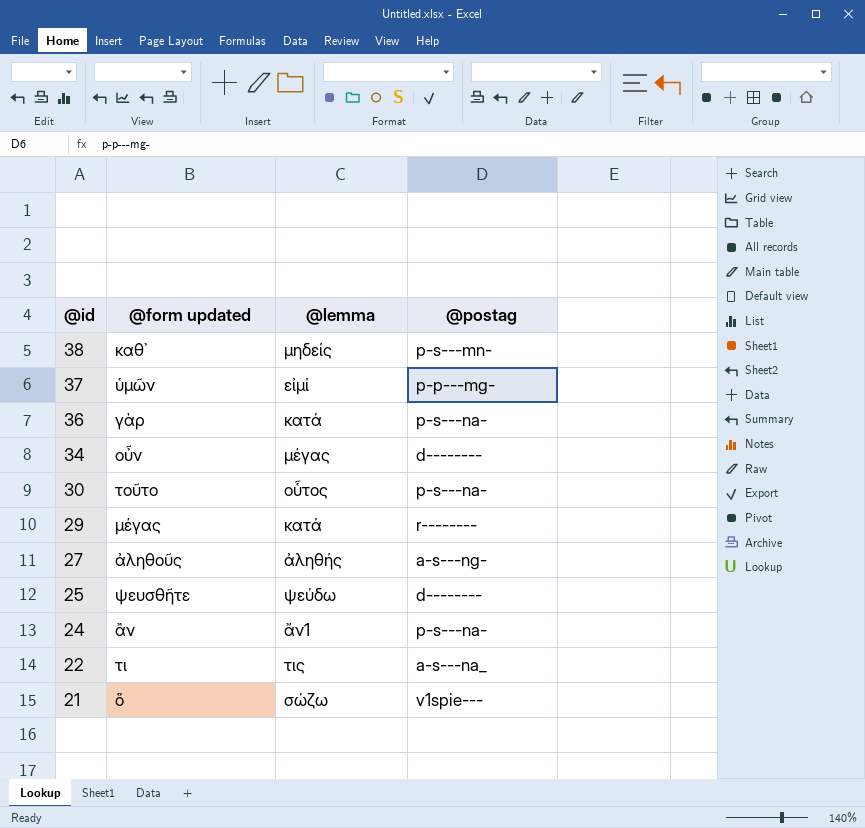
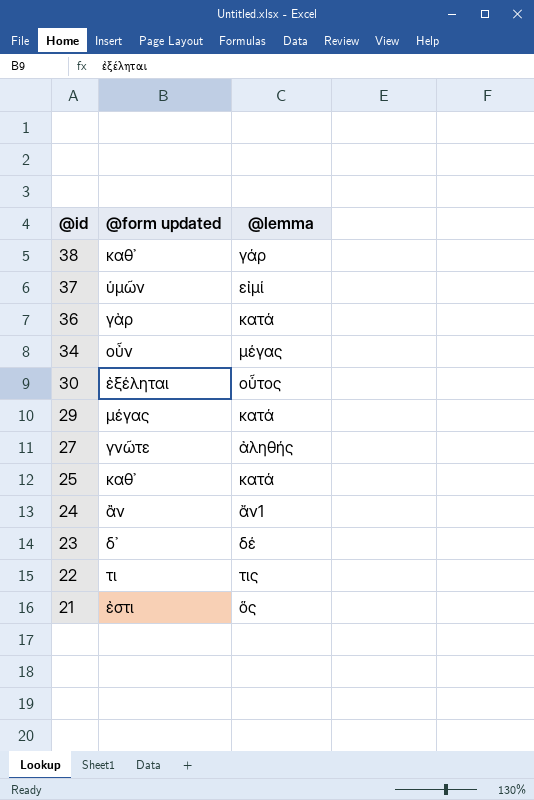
column @postag | position: 4 -> none
38 | @lemma: μηδείς -> γάρ
30 | @form updated: τοῦτο -> ἐξέληται
27 | @form updated: ἀληθοῦς -> γνῶτε
25 | @form updated: ψευσθῆτε -> καθ᾽
25 | @lemma: ψεύδω -> κατά
row 23: none -> δ᾽ | δέ
21 | @form updated: ὅ -> ἐστι
21 | @lemma: σώζω -> ὅς

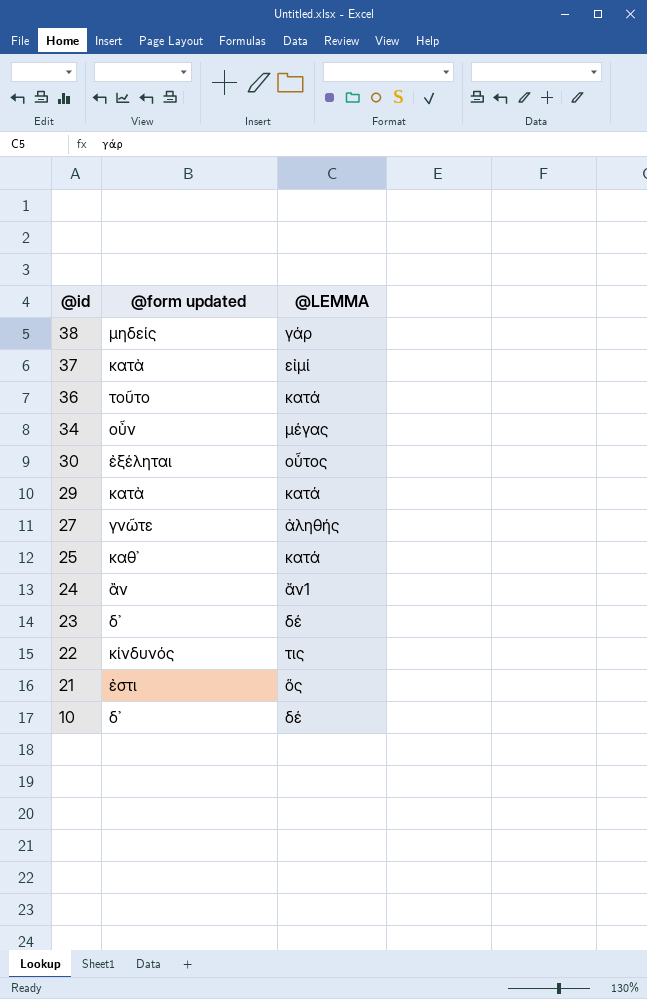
column name: @lemma -> @LEMMA
38 | @form updated: καθ᾽ -> μηδείς
37 | @form updated: ὑμῶν -> κατὰ
36 | @form updated: γὰρ -> τοῦτο
29 | @form updated: μέγας -> κατὰ
22 | @form updated: τι -> κίνδυνός
row 10: none -> δ᾽ | δέ

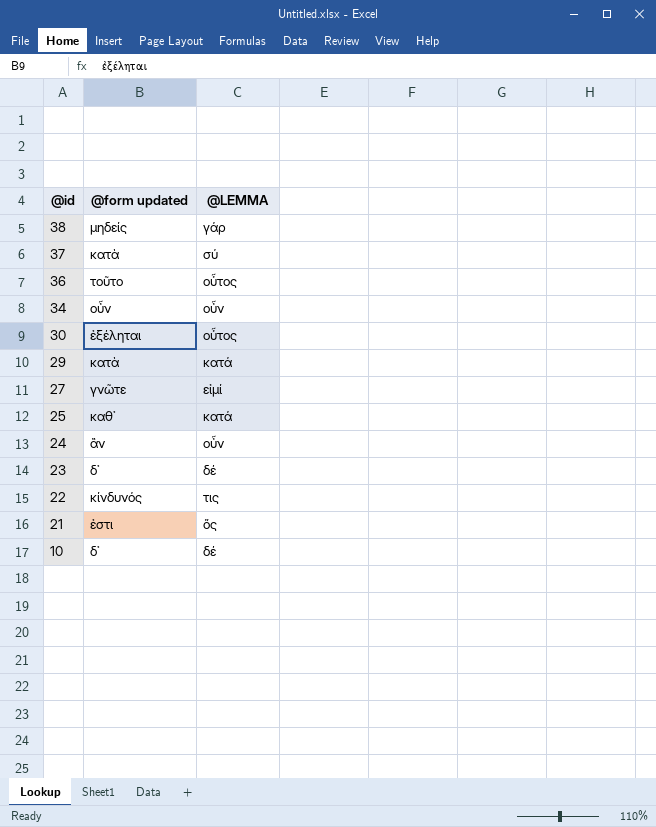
37 | @LEMMA: εἰμί -> σύ
36 | @LEMMA: κατά -> οὗτος
34 | @LEMMA: μέγας -> οὖν
27 | @LEMMA: ἀληθής -> εἰμί
24 | @LEMMA: ἄν1 -> οὖν

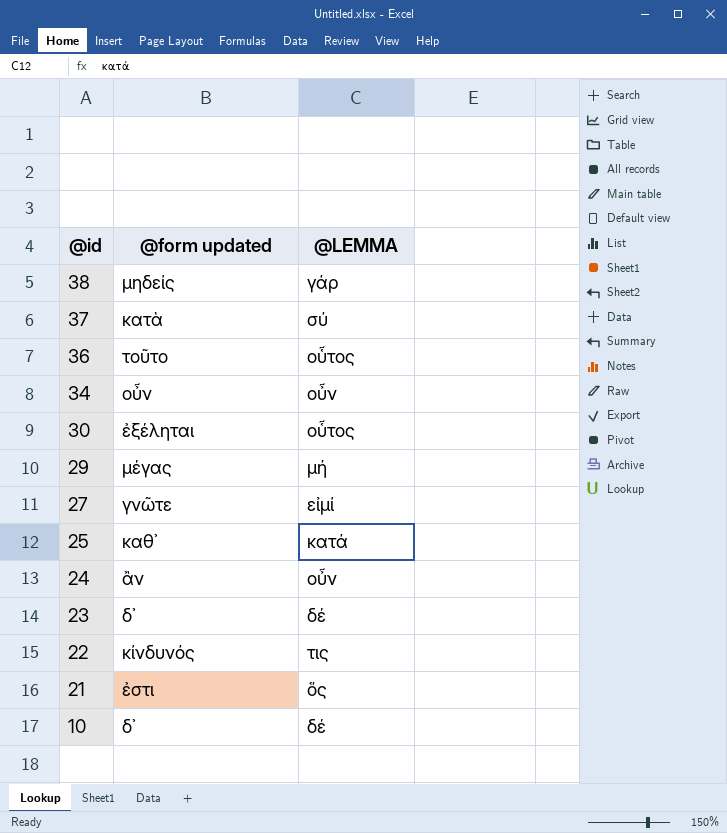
29 | @form updated: κατὰ -> μέγας
29 | @LEMMA: κατά -> μή

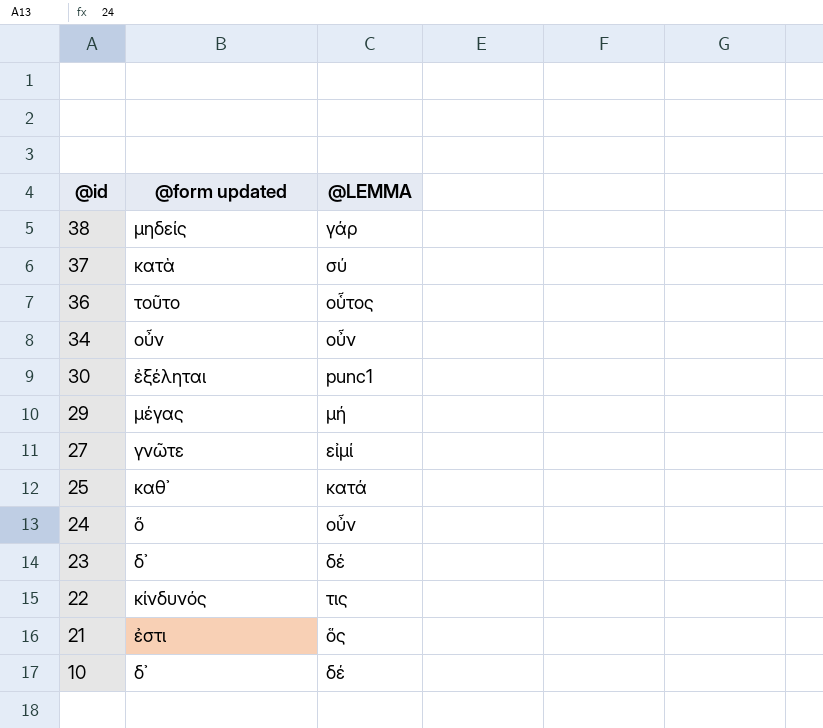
30 | @LEMMA: οὗτος -> punc1
24 | @form updated: ἂν -> ὅ

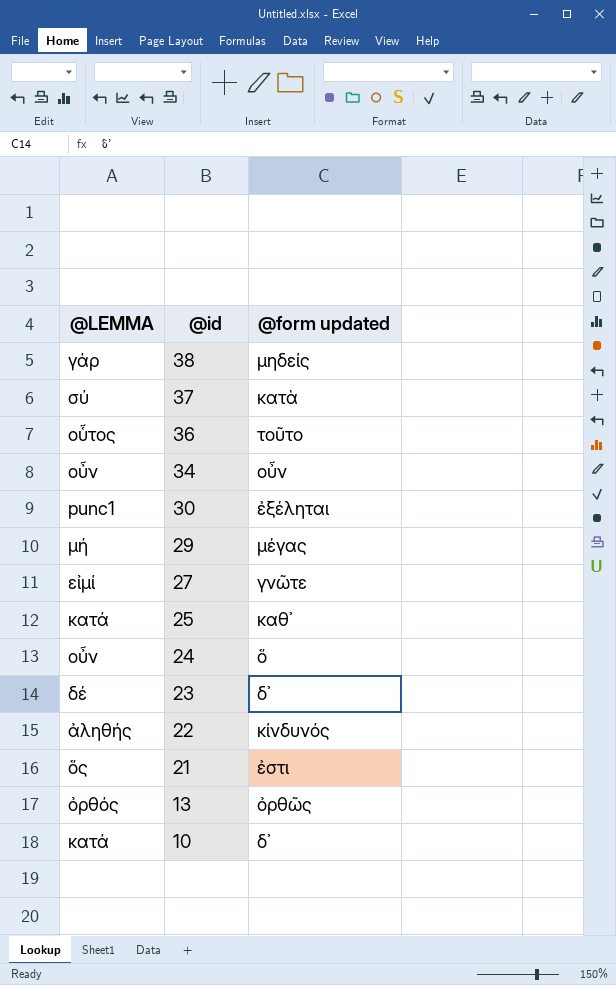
column @LEMMA | position: 3 -> 1
22 | @LEMMA: τις -> ἀληθής
row 13: none -> ὀρθός | ὀρθῶς
10 | @LEMMA: δέ -> κατά

